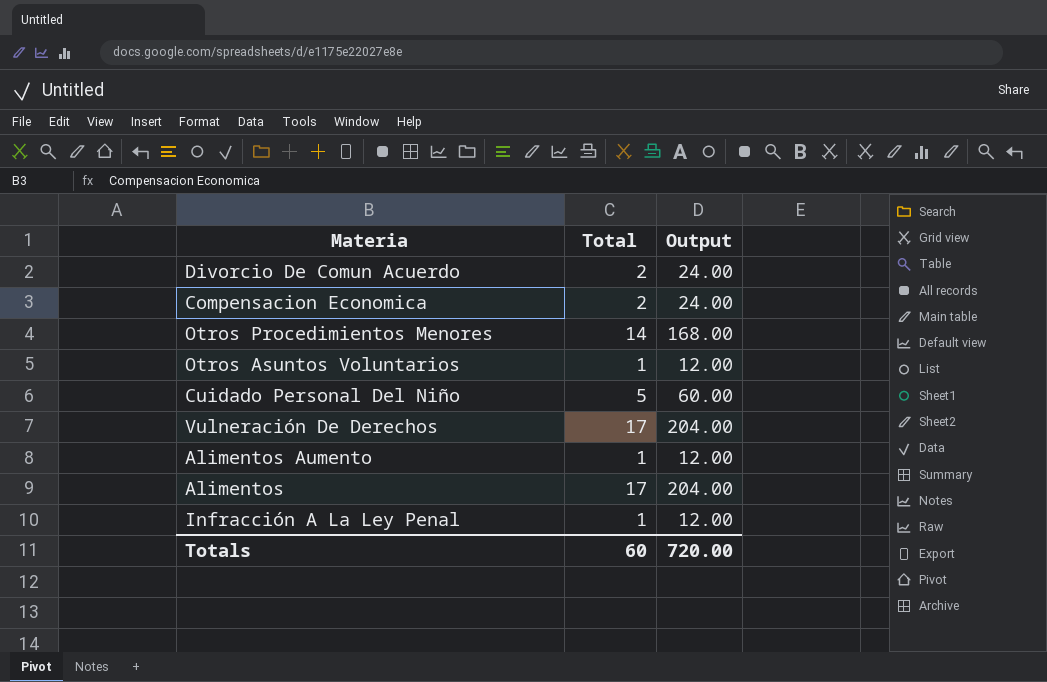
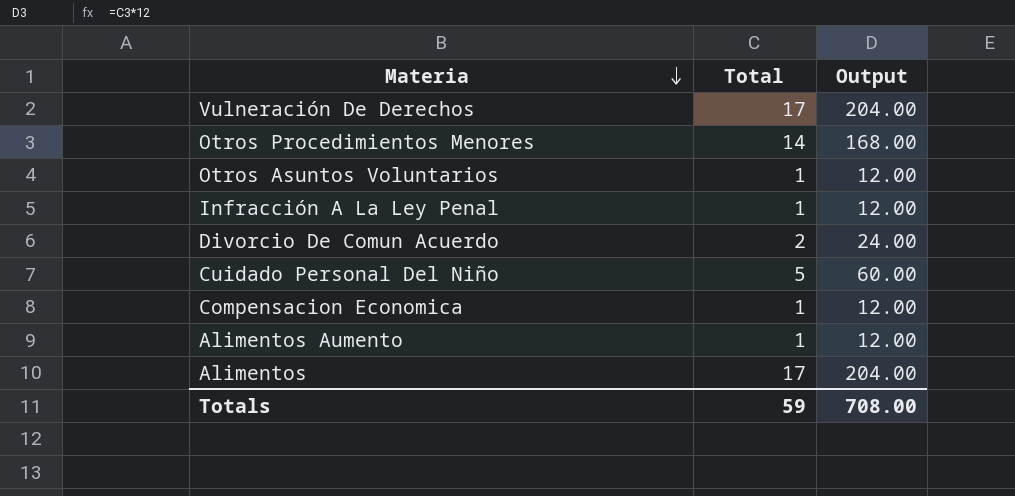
row order: none -> Materia descending
Compensacion Economica | Total: 2 -> 1
Compensacion Economica | Output: 24.00 -> 12.00
Totals | Total: 60 -> 59
Totals | Output: 720.00 -> 708.00

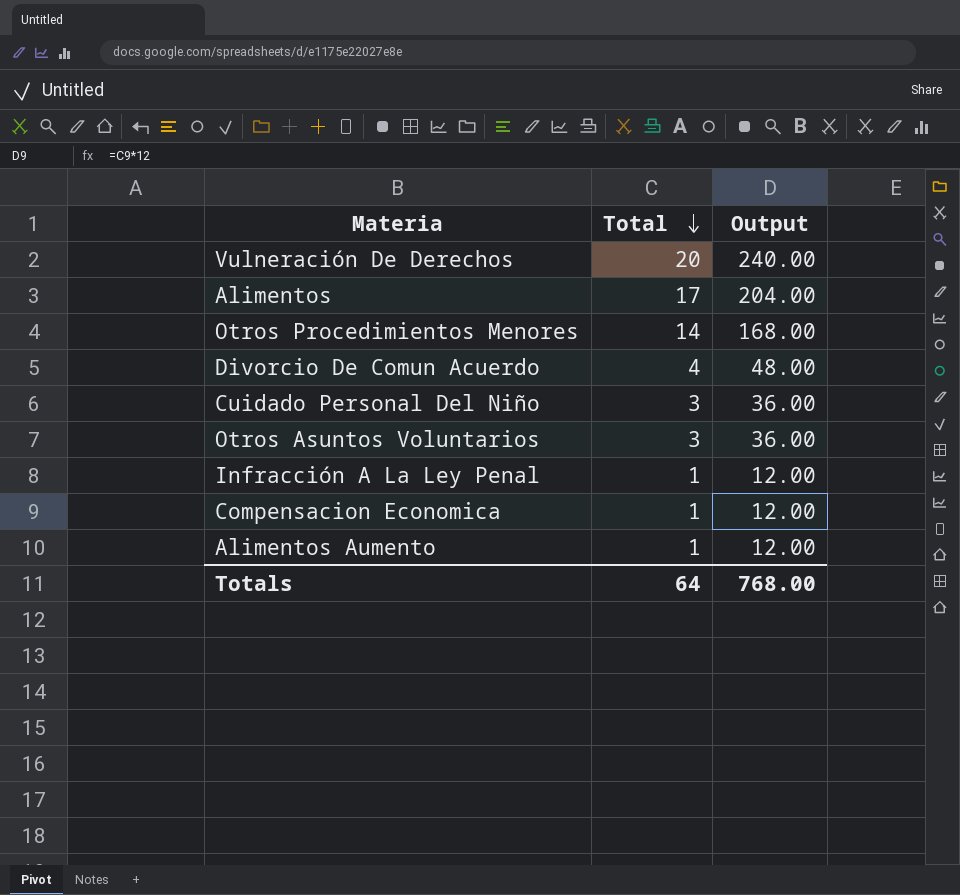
row order: Materia descending -> Total descending
Vulneración De Derechos | Total: 17 -> 20
Vulneración De Derechos | Output: 204.00 -> 240.00
Divorcio De Comun Acuerdo | Total: 2 -> 4
Divorcio De Comun Acuerdo | Output: 24.00 -> 48.00
Cuidado Personal Del Niño | Total: 5 -> 3
Cuidado Personal Del Niño | Output: 60.00 -> 36.00
Otros Asuntos Voluntarios | Total: 1 -> 3
Otros Asuntos Voluntarios | Output: 12.00 -> 36.00
Totals | Total: 59 -> 64
Totals | Output: 708.00 -> 768.00

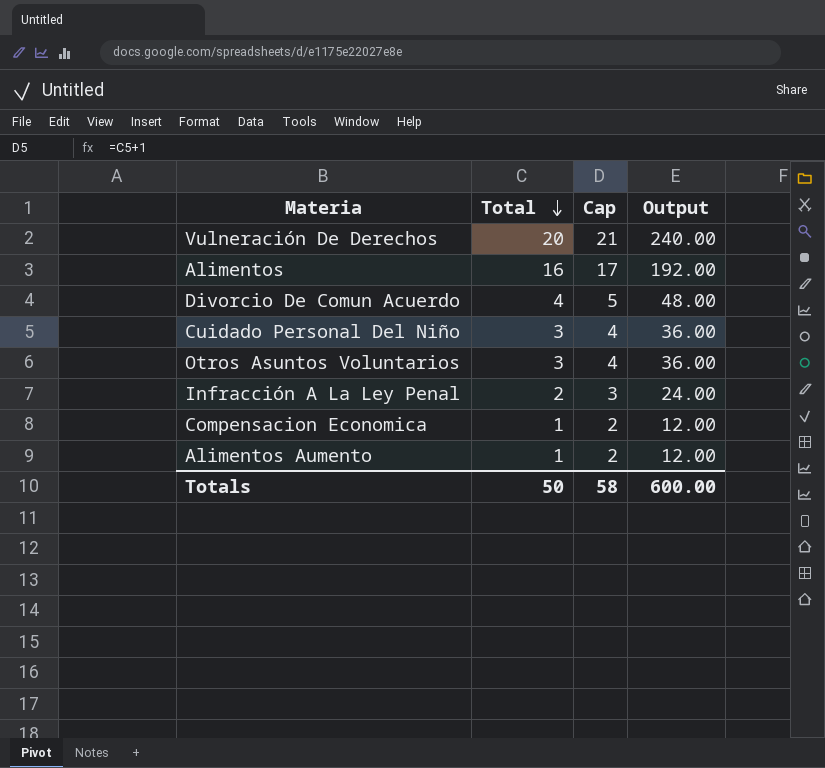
column Cap | formula: none -> [Total] + 1
row Otros Procedimientos Menores: 14 | 168.00 -> none
Alimentos | Total: 17 -> 16
Alimentos | Output: 204.00 -> 192.00
Infracción A La Ley Penal | Total: 1 -> 2
Infracción A La Ley Penal | Output: 12.00 -> 24.00
Totals | Total: 64 -> 50
Totals | Output: 768.00 -> 600.00

